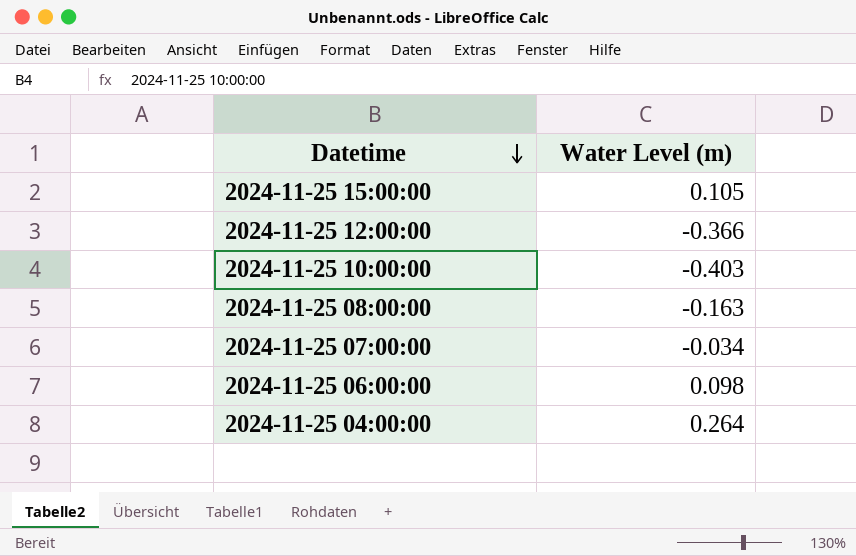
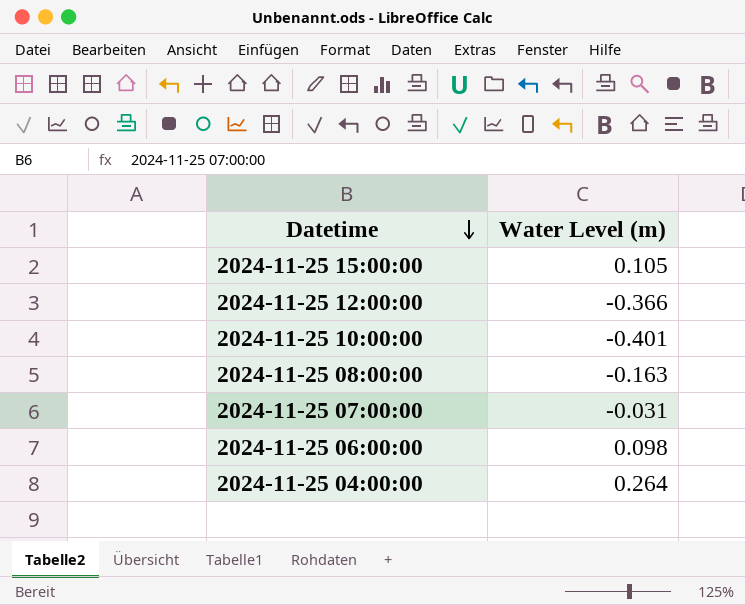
2024-11-25 10:00:00 | Water Level (m): -0.403 -> -0.401
2024-11-25 07:00:00 | Water Level (m): -0.034 -> -0.031

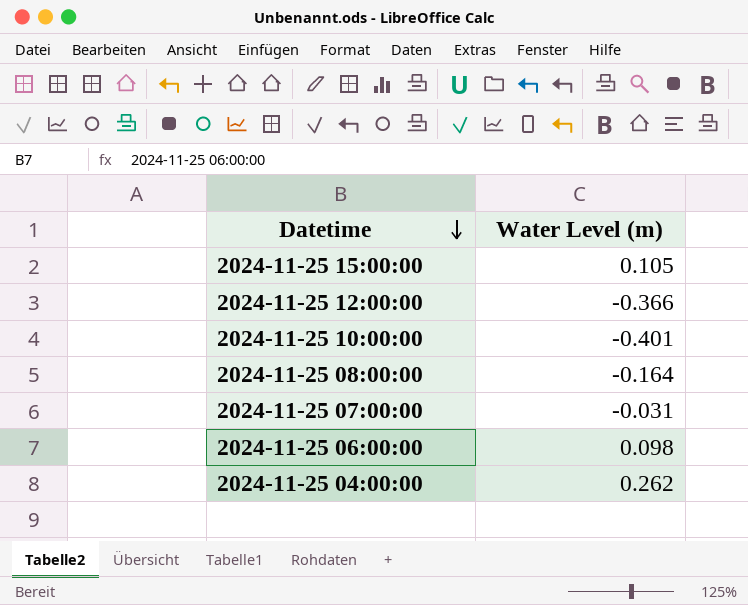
2024-11-25 08:00:00 | Water Level (m): -0.163 -> -0.164
2024-11-25 04:00:00 | Water Level (m): 0.264 -> 0.262

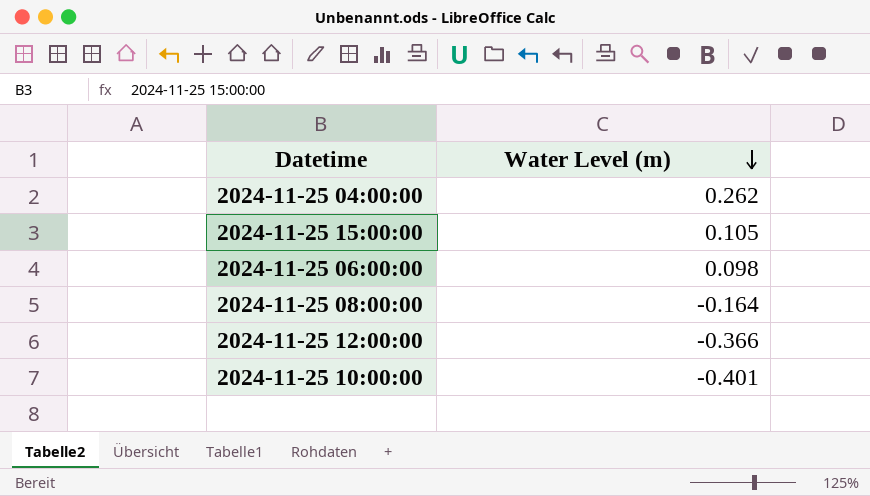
row order: Datetime descending -> Water Level (m) descending
row 2024-11-25 07:00:00: -0.031 -> none

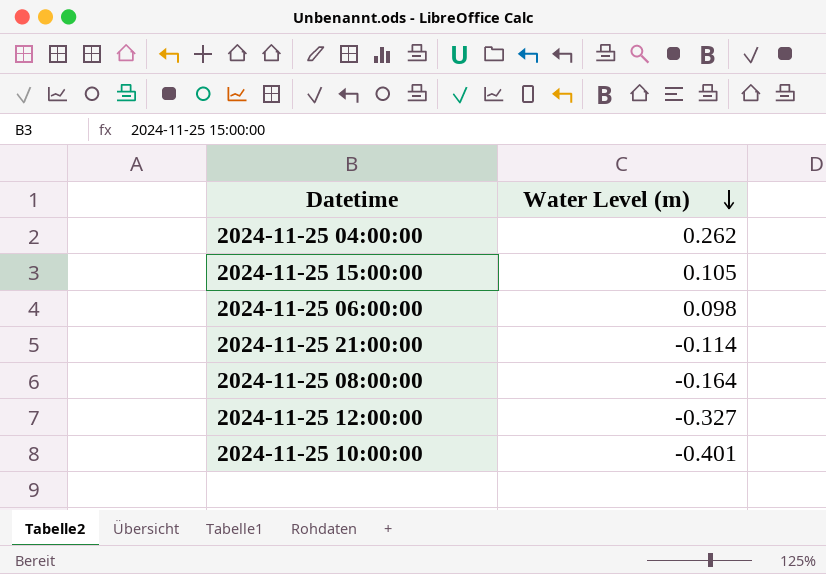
row 2024-11-25 21:00:00: none -> -0.114
2024-11-25 12:00:00 | Water Level (m): -0.366 -> -0.327

